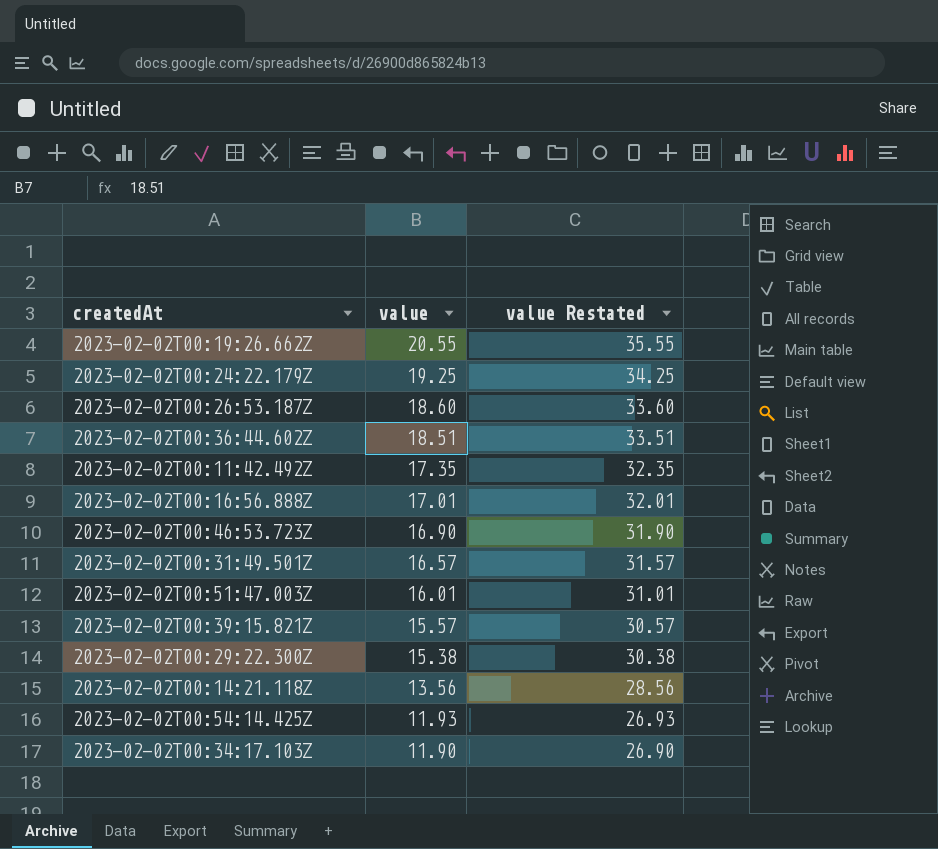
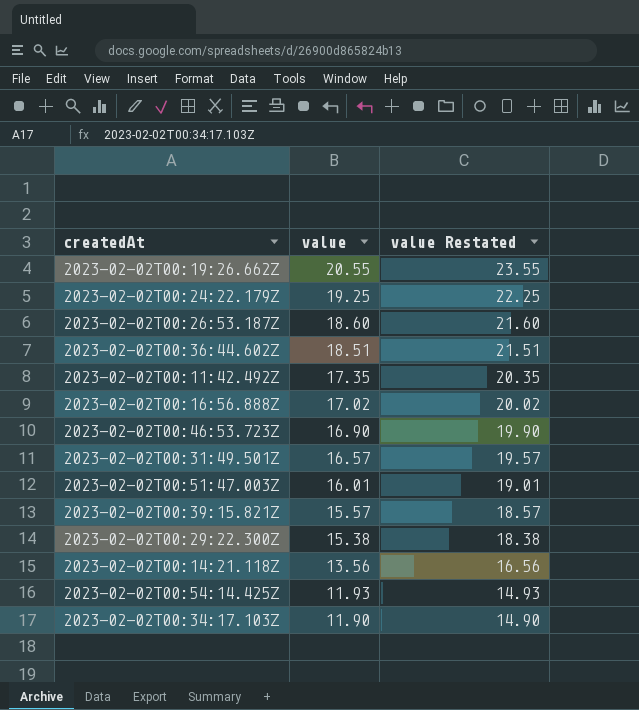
column value Restated | formula: [value] + 15 -> [value] + 3
2023-02-02T00:16:56.888Z | value: 17.01 -> 17.02

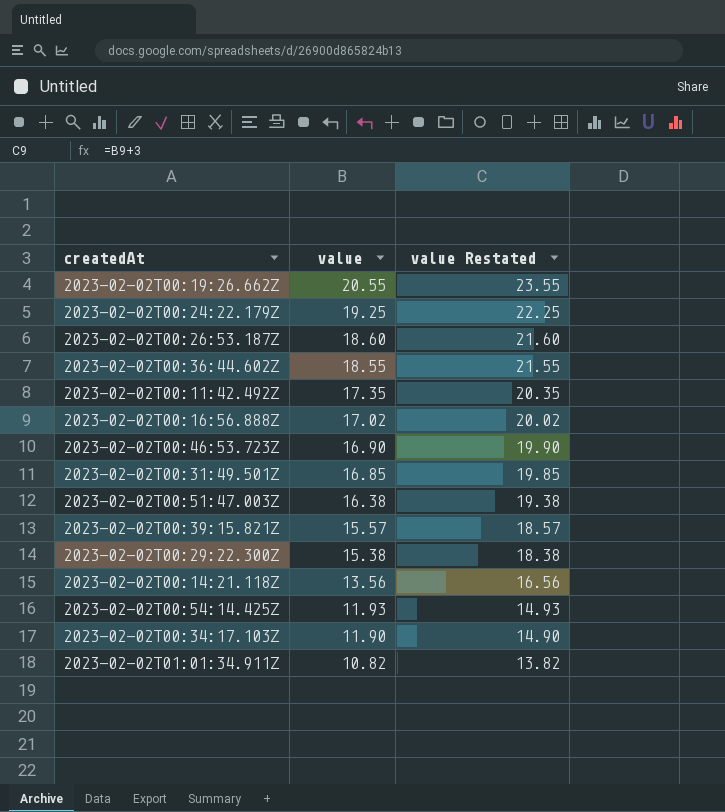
2023-02-02T00:36:44.602Z | value: 18.51 -> 18.55
2023-02-02T00:36:44.602Z | value Restated: 21.51 -> 21.55
2023-02-02T00:31:49.501Z | value: 16.57 -> 16.85
2023-02-02T00:31:49.501Z | value Restated: 19.57 -> 19.85
2023-02-02T00:51:47.003Z | value: 16.01 -> 16.38
2023-02-02T00:51:47.003Z | value Restated: 19.01 -> 19.38
row 2023-02-02T01:01:34.911Z: none -> 10.82 | 13.82

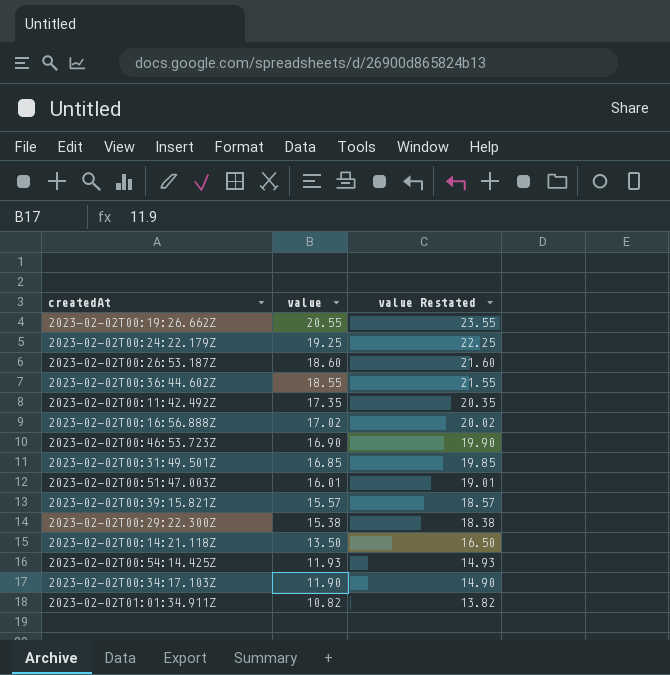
2023-02-02T00:51:47.003Z | value: 16.38 -> 16.01
2023-02-02T00:51:47.003Z | value Restated: 19.38 -> 19.01
2023-02-02T00:14:21.118Z | value: 13.56 -> 13.50
2023-02-02T00:14:21.118Z | value Restated: 16.56 -> 16.50

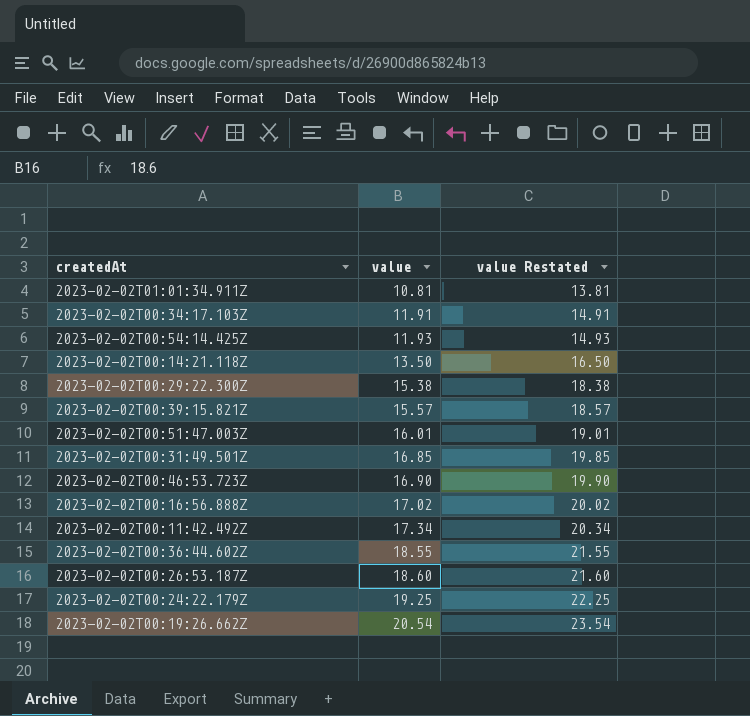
row order: value descending -> value ascending
2023-02-02T01:01:34.911Z | value: 10.82 -> 10.81
2023-02-02T01:01:34.911Z | value Restated: 13.82 -> 13.81
2023-02-02T00:34:17.103Z | value: 11.90 -> 11.91
2023-02-02T00:34:17.103Z | value Restated: 14.90 -> 14.91
2023-02-02T00:11:42.492Z | value: 17.35 -> 17.34
2023-02-02T00:11:42.492Z | value Restated: 20.35 -> 20.34
2023-02-02T00:19:26.662Z | value: 20.55 -> 20.54
2023-02-02T00:19:26.662Z | value Restated: 23.55 -> 23.54

